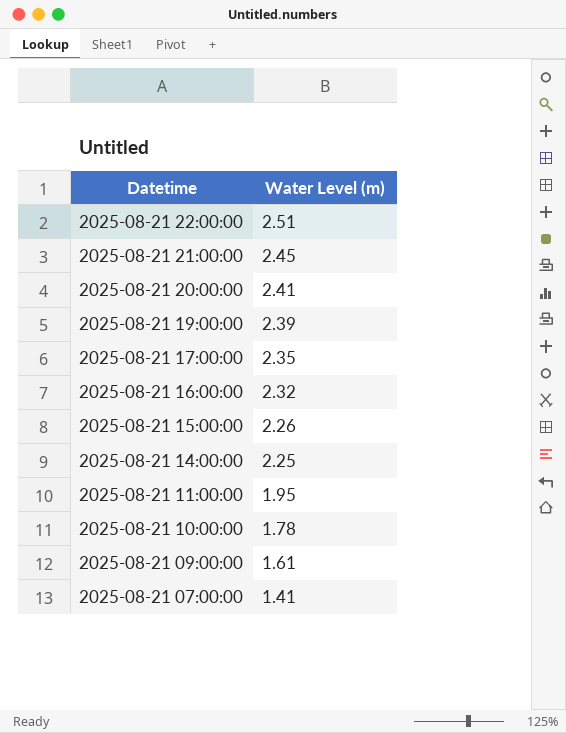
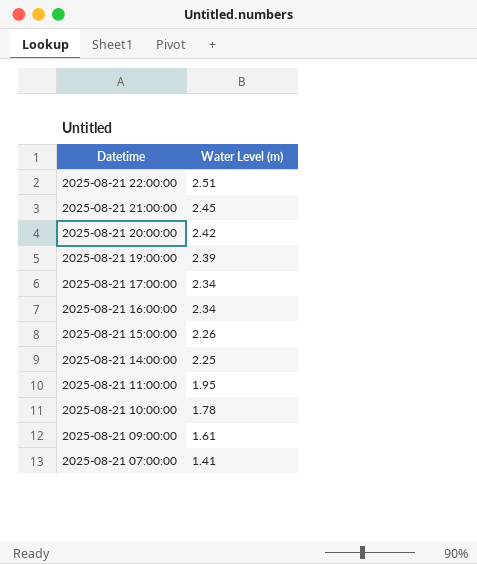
2025-08-21 20:00:00 | Water Level (m): 2.41 -> 2.42
2025-08-21 17:00:00 | Water Level (m): 2.35 -> 2.34
2025-08-21 16:00:00 | Water Level (m): 2.32 -> 2.34

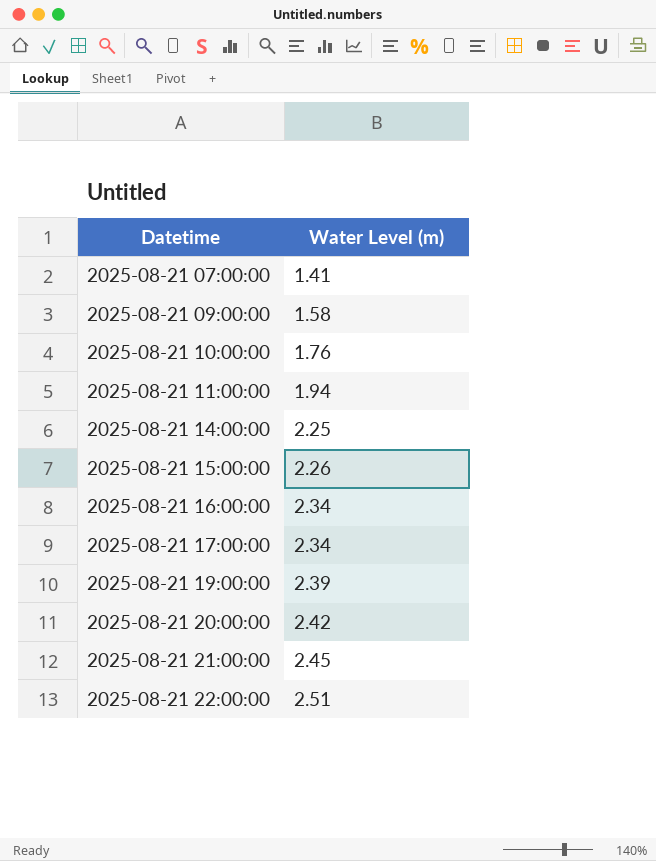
row order: Datetime descending -> Datetime ascending
2025-08-21 09:00:00 | Water Level (m): 1.61 -> 1.58
2025-08-21 10:00:00 | Water Level (m): 1.78 -> 1.76
2025-08-21 11:00:00 | Water Level (m): 1.95 -> 1.94

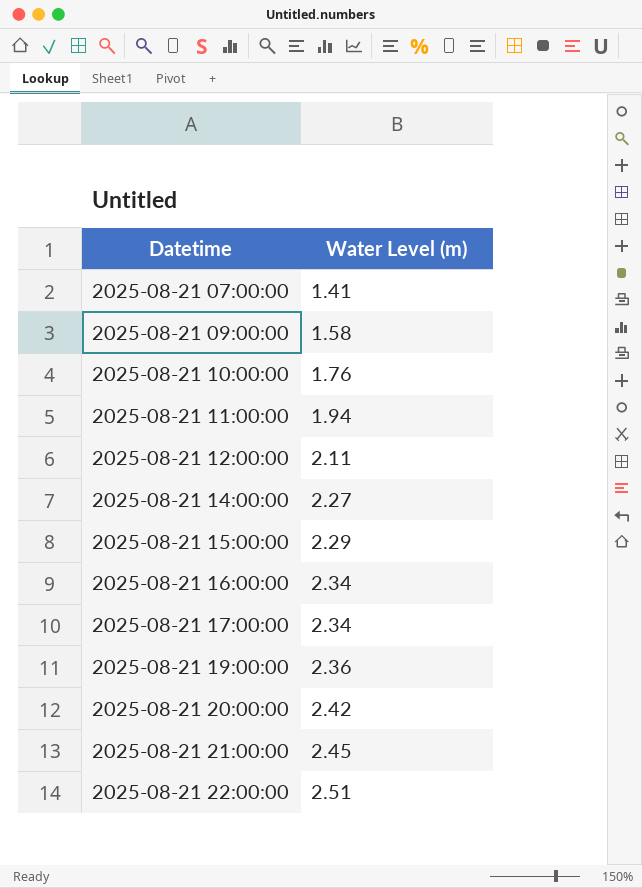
row 2025-08-21 12:00:00: none -> 2.11
2025-08-21 14:00:00 | Water Level (m): 2.25 -> 2.27
2025-08-21 15:00:00 | Water Level (m): 2.26 -> 2.29
2025-08-21 19:00:00 | Water Level (m): 2.39 -> 2.36

